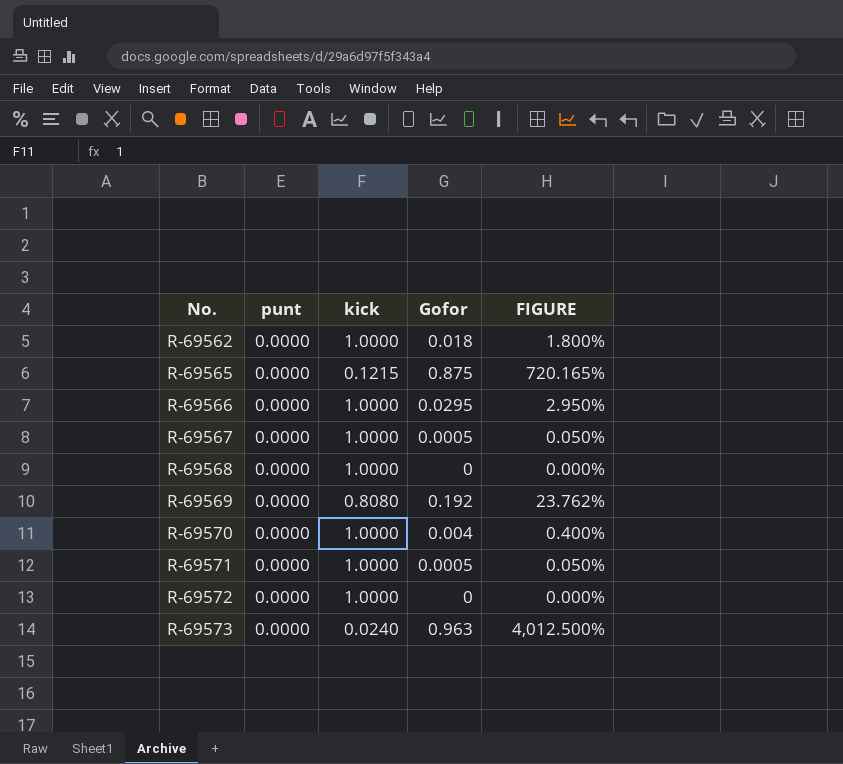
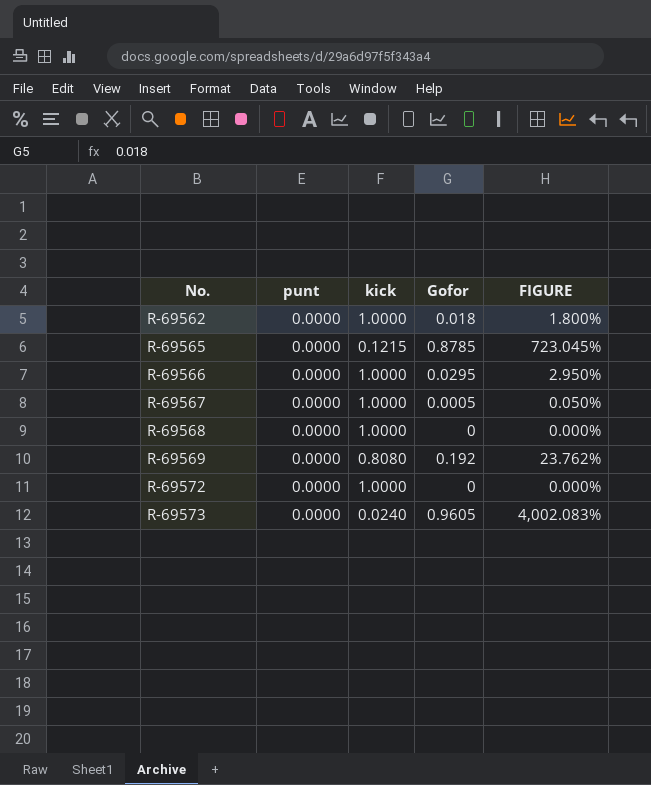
row R-69570: 0.0000 | 1.0000 | 0.004 | 0.400% -> none
row R-69571: 0.0000 | 1.0000 | 0.0005 | 0.050% -> none
R-69565 | Gofor: 0.875 -> 0.8785
R-69565 | FIGURE: 720.165% -> 723.045%
R-69573 | Gofor: 0.963 -> 0.9605
R-69573 | FIGURE: 4,012.500% -> 4,002.083%

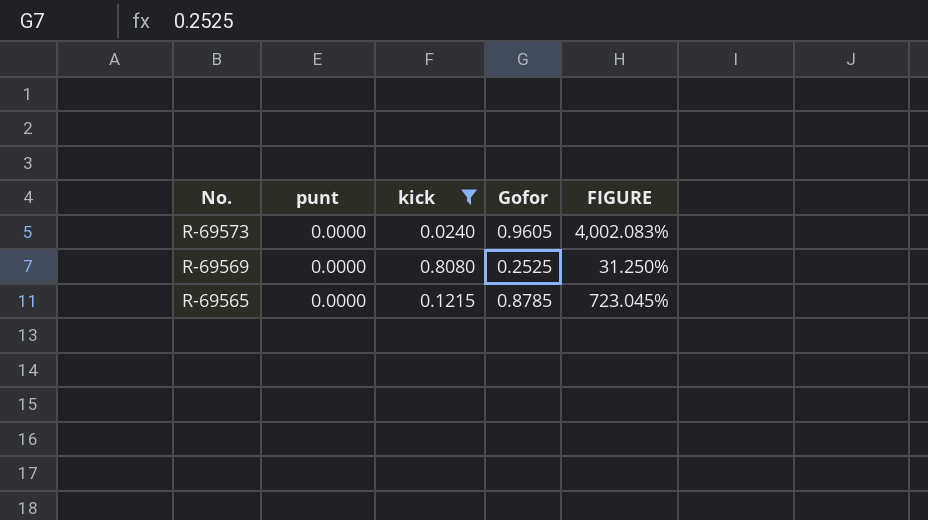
filter: none -> kick != 1.0000
row order: No. ascending -> No. descending
R-69569 | Gofor: 0.192 -> 0.2525
R-69569 | FIGURE: 23.762% -> 31.250%

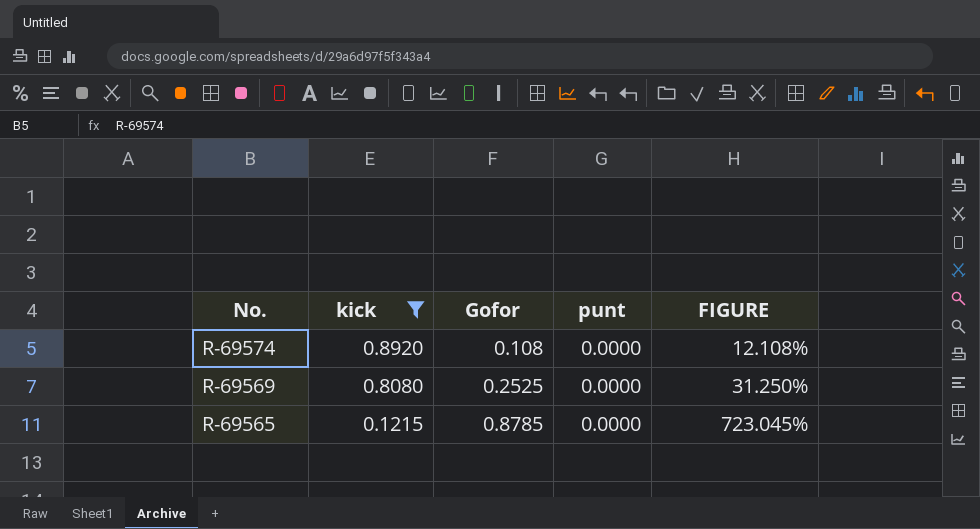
column punt | position: 2 -> 4
row R-69573: 0.0000 | 0.0240 | 0.9605 | 4,002.083% -> none
row R-69574: none -> 0.8920 | 0.108 | 0.0000 | 12.108%

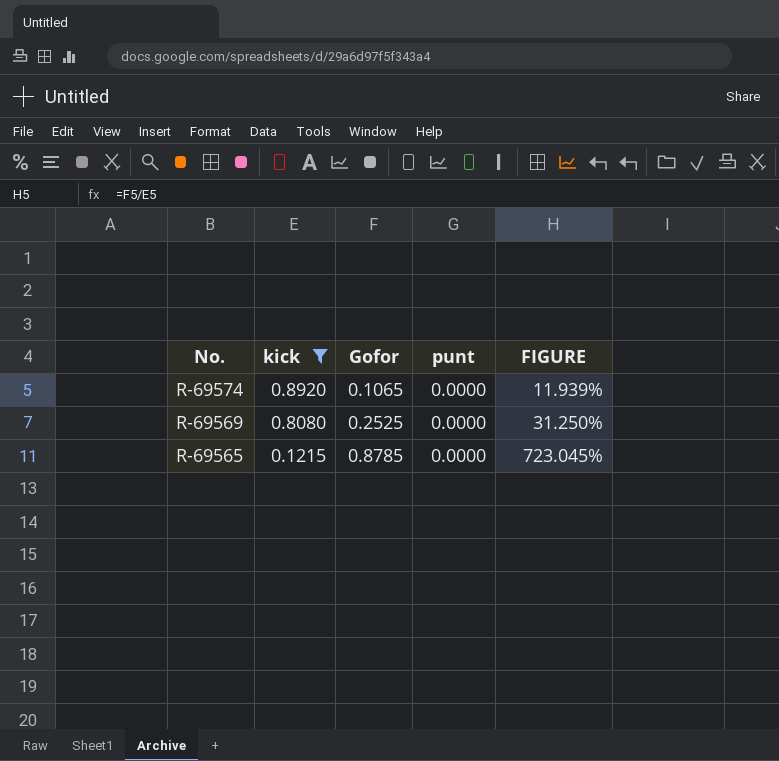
R-69574 | Gofor: 0.108 -> 0.1065
R-69574 | FIGURE: 12.108% -> 11.939%

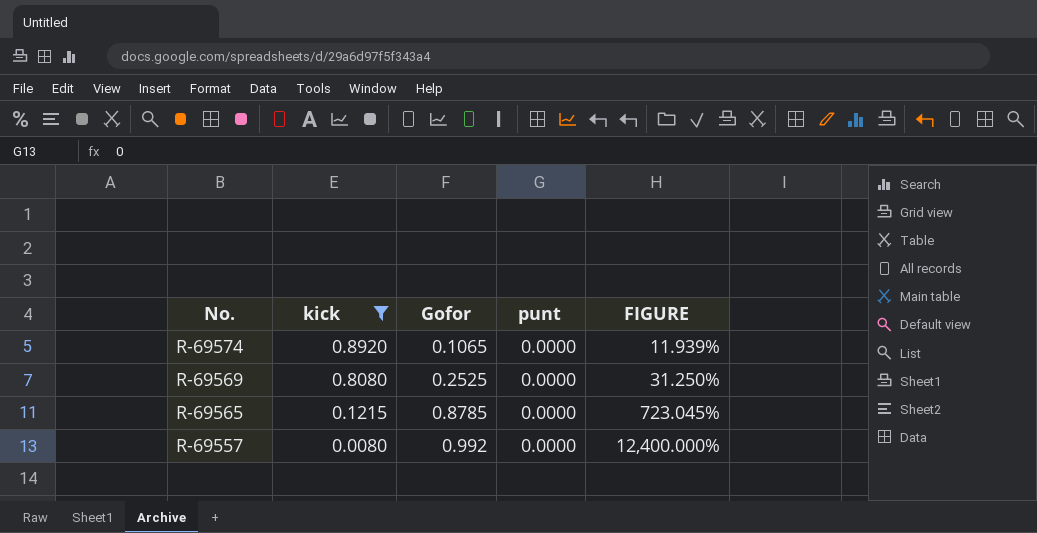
row R-69557: none -> 0.0080 | 0.992 | 0.0000 | 12,400.000%

